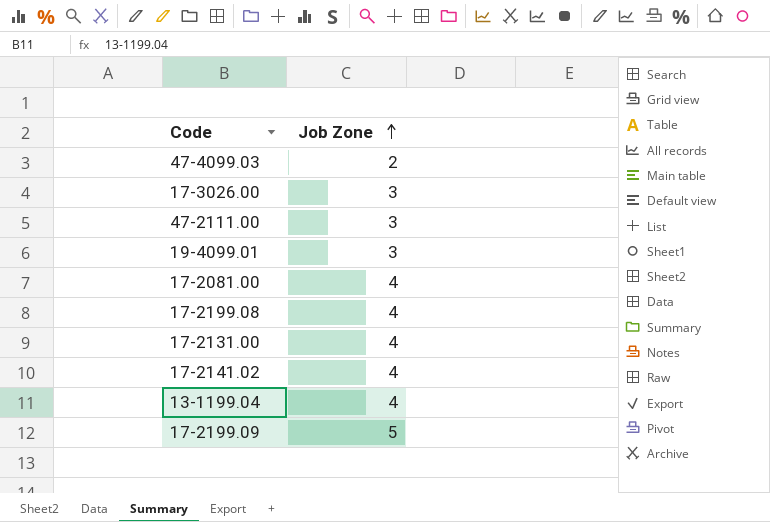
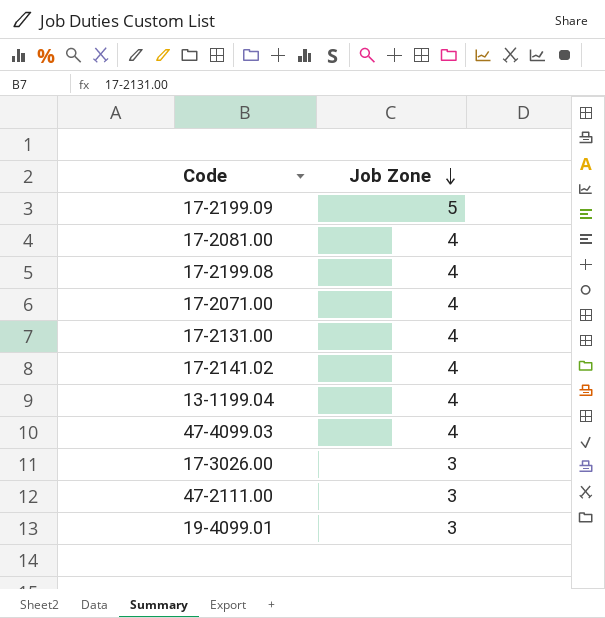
row order: Job Zone ascending -> Job Zone descending
row 17-2071.00: none -> 4
47-4099.03 | Job Zone: 2 -> 4

